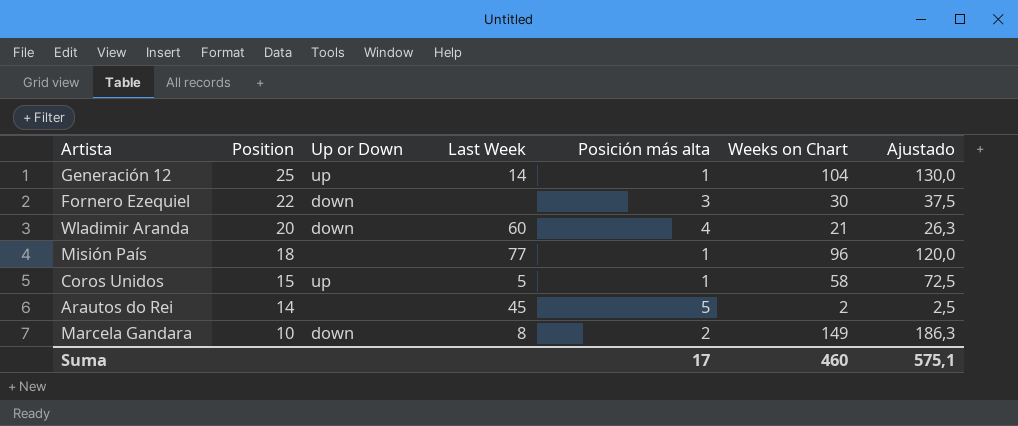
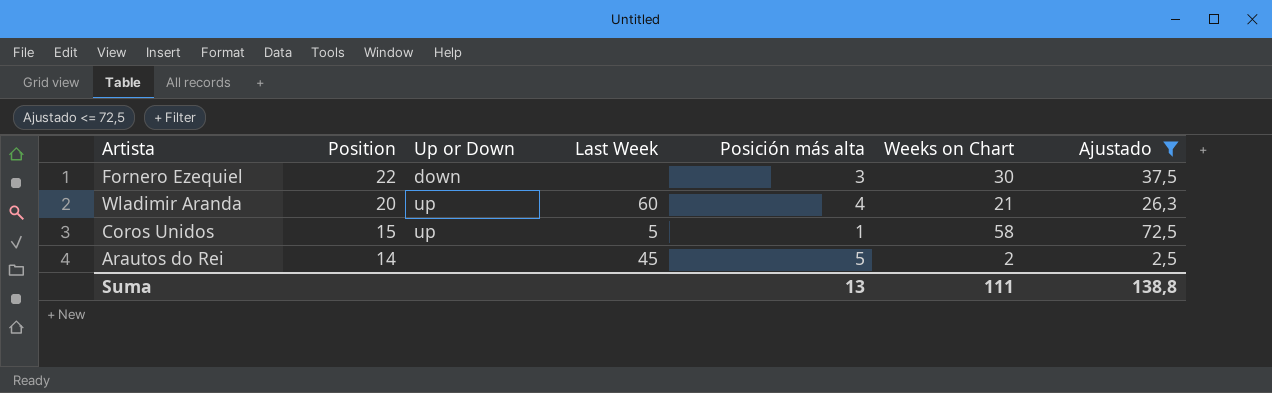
filter: none -> Ajustado <= 72,5
Wladimir Aranda | Up or Down: down -> up
Suma | Posición más alta: 17 -> 13
Suma | Weeks on Chart: 460 -> 111
Suma | Ajustado: 575,1 -> 138,8

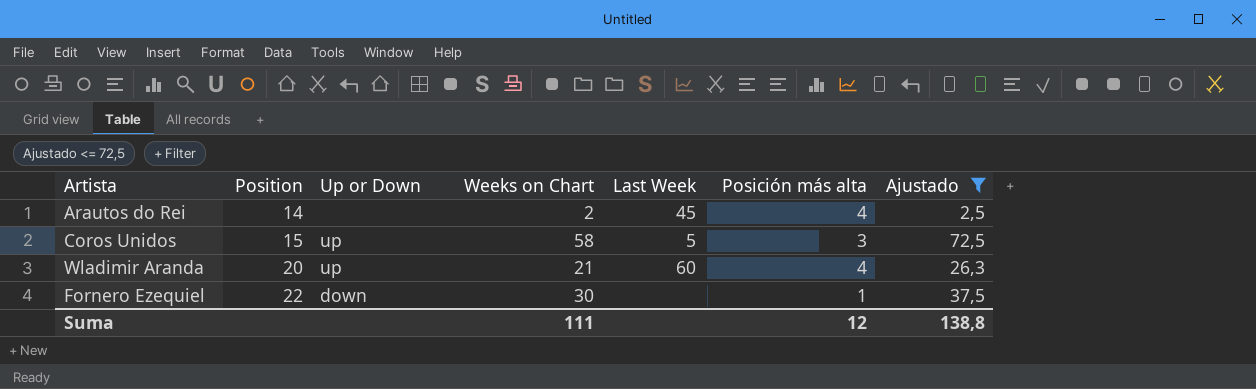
row order: Position descending -> Position ascending
column Weeks on Chart | position: 6 -> 4
Arautos do Rei | Posición más alta: 5 -> 4
Coros Unidos | Posición más alta: 1 -> 3
Fornero Ezequiel | Posición más alta: 3 -> 1
Suma | Posición más alta: 13 -> 12

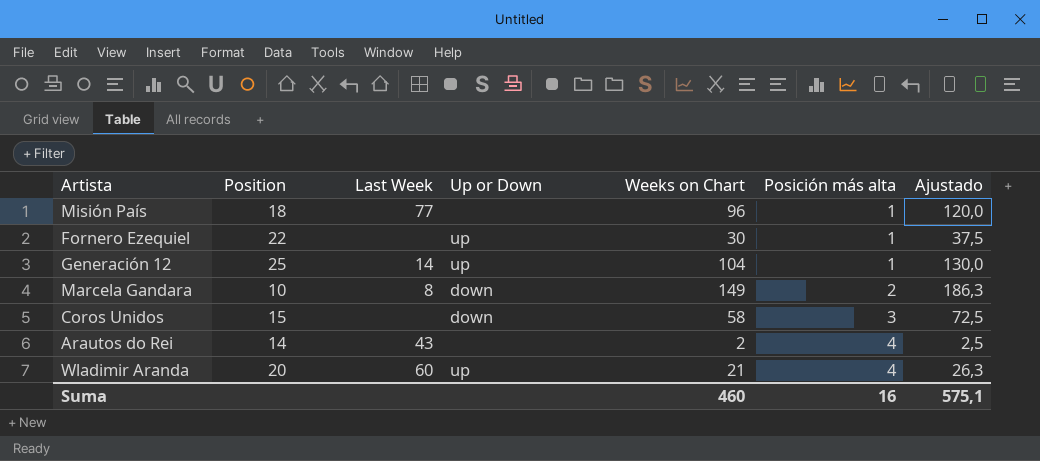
filter: Ajustado <= 72,5 -> none
row order: Position ascending -> Posición más alta ascending
column Last Week | position: 5 -> 3
Fornero Ezequiel | Up or Down: down -> up
Coros Unidos | Last Week: 5 -> none
Coros Unidos | Up or Down: up -> down
Arautos do Rei | Last Week: 45 -> 43
Suma | Weeks on Chart: 111 -> 460
Suma | Posición más alta: 12 -> 16
Suma | Ajustado: 138,8 -> 575,1

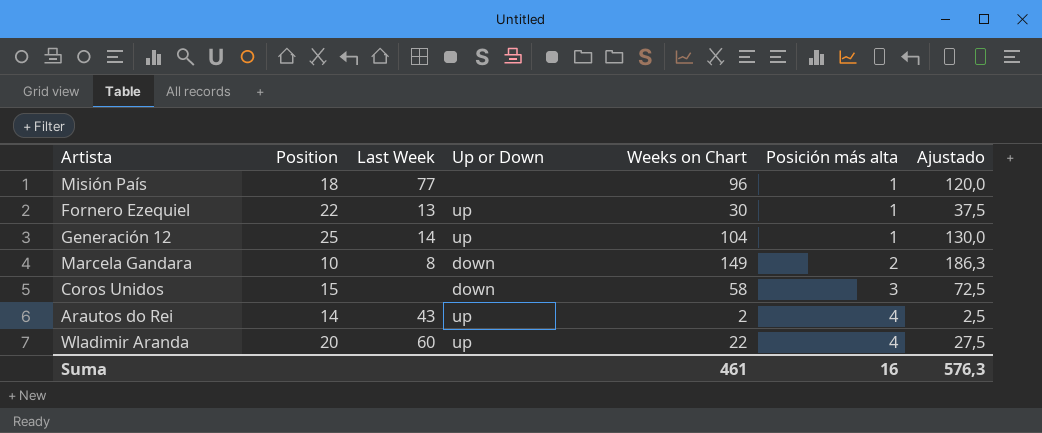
Fornero Ezequiel | Last Week: none -> 13
Arautos do Rei | Up or Down: none -> up
Wladimir Aranda | Weeks on Chart: 21 -> 22
Wladimir Aranda | Ajustado: 26,3 -> 27,5
Suma | Weeks on Chart: 460 -> 461
Suma | Ajustado: 575,1 -> 576,3

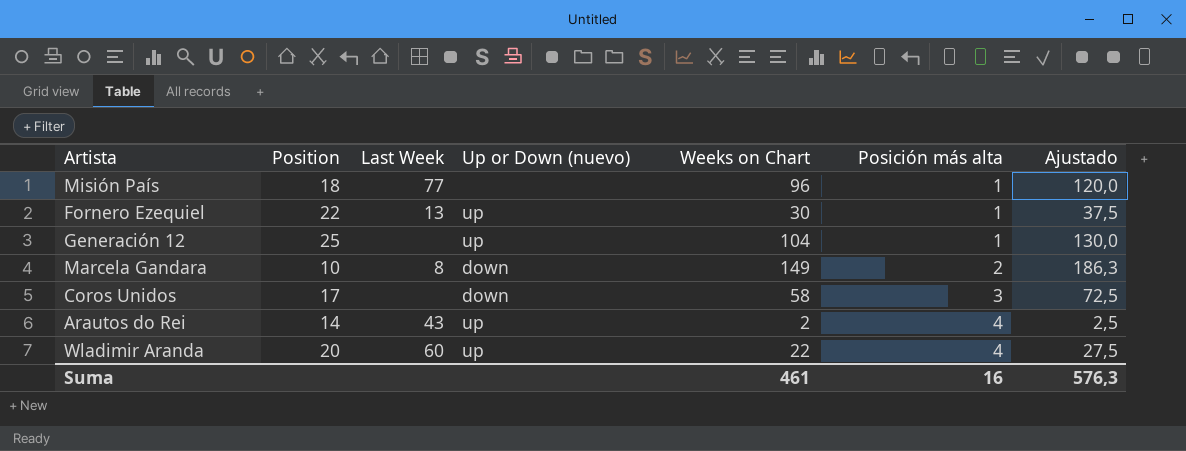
column name: Up or Down -> Up or Down (nuevo)
Generación 12 | Last Week: 14 -> none
Coros Unidos | Position: 15 -> 17

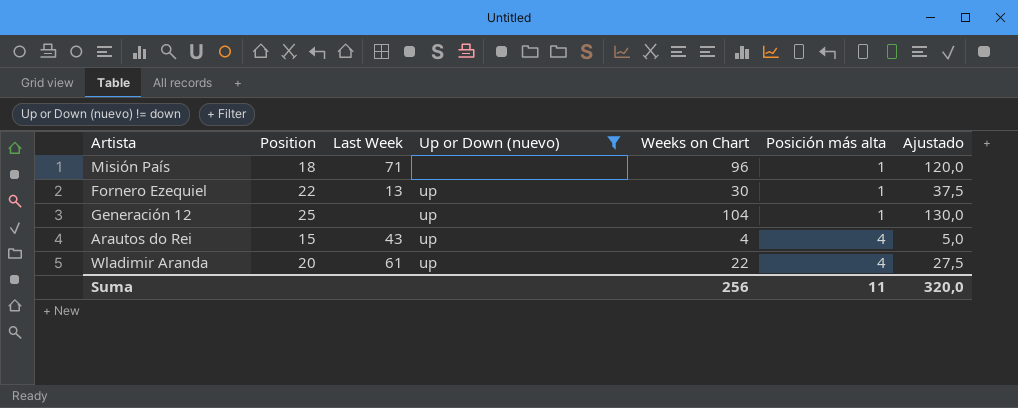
filter: none -> Up or Down (nuevo) != down
Misión País | Last Week: 77 -> 71
Arautos do Rei | Position: 14 -> 15
Arautos do Rei | Weeks on Chart: 2 -> 4
Arautos do Rei | Ajustado: 2,5 -> 5,0
Wladimir Aranda | Last Week: 60 -> 61
Suma | Weeks on Chart: 461 -> 256
Suma | Posición más alta: 16 -> 11
Suma | Ajustado: 576,3 -> 320,0

